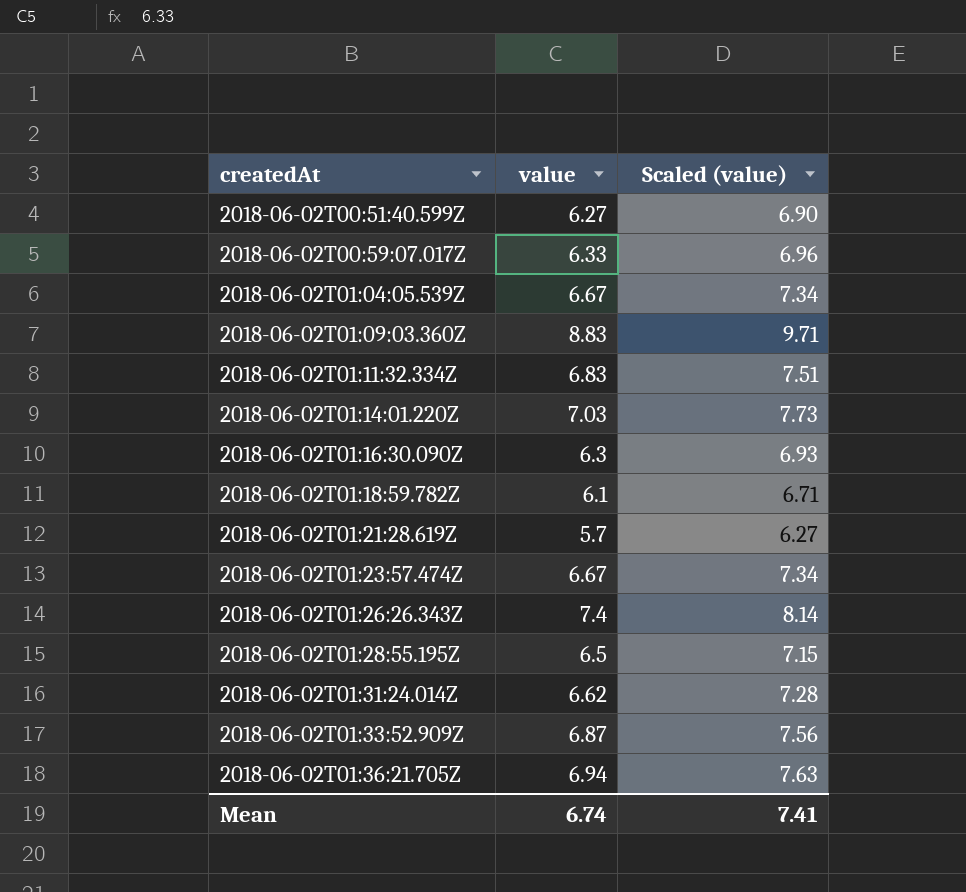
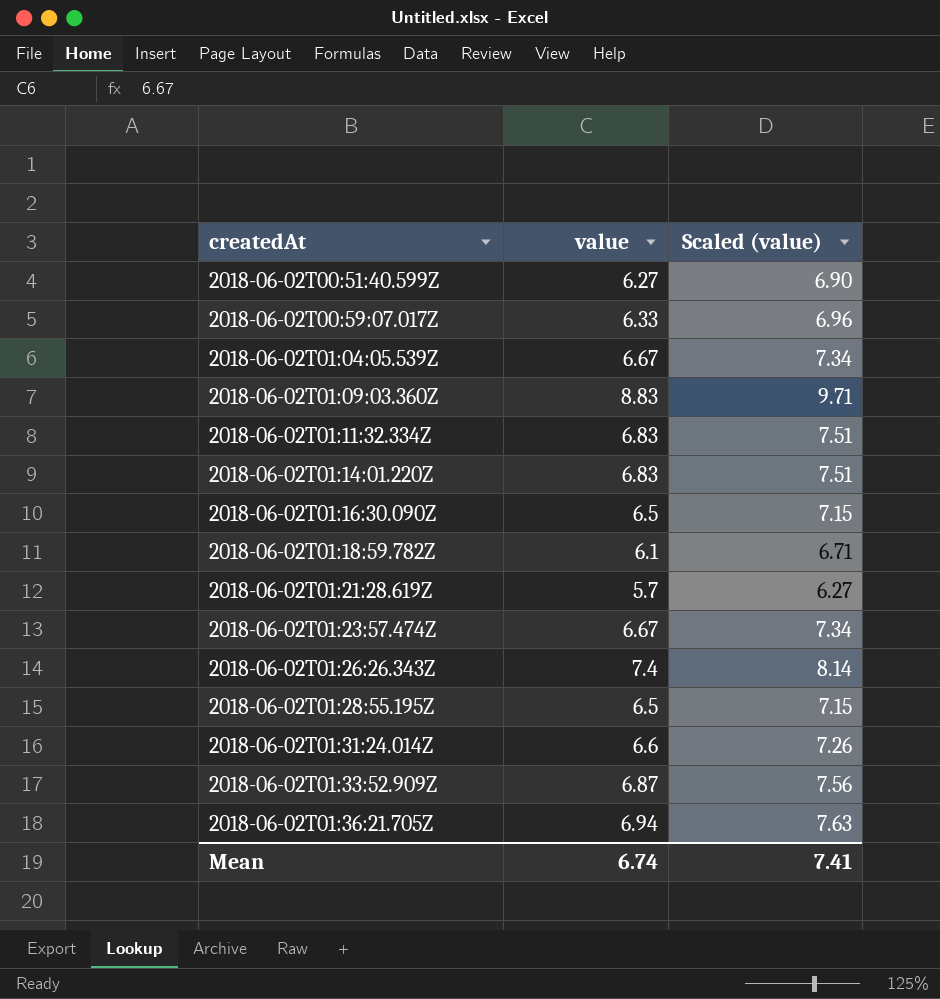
2018-06-02T01:14:01.220Z | value: 7.03 -> 6.83
2018-06-02T01:14:01.220Z | Scaled (value): 7.73 -> 7.51
2018-06-02T01:16:30.090Z | value: 6.3 -> 6.5
2018-06-02T01:16:30.090Z | Scaled (value): 6.93 -> 7.15
2018-06-02T01:31:24.014Z | value: 6.62 -> 6.6
2018-06-02T01:31:24.014Z | Scaled (value): 7.28 -> 7.26

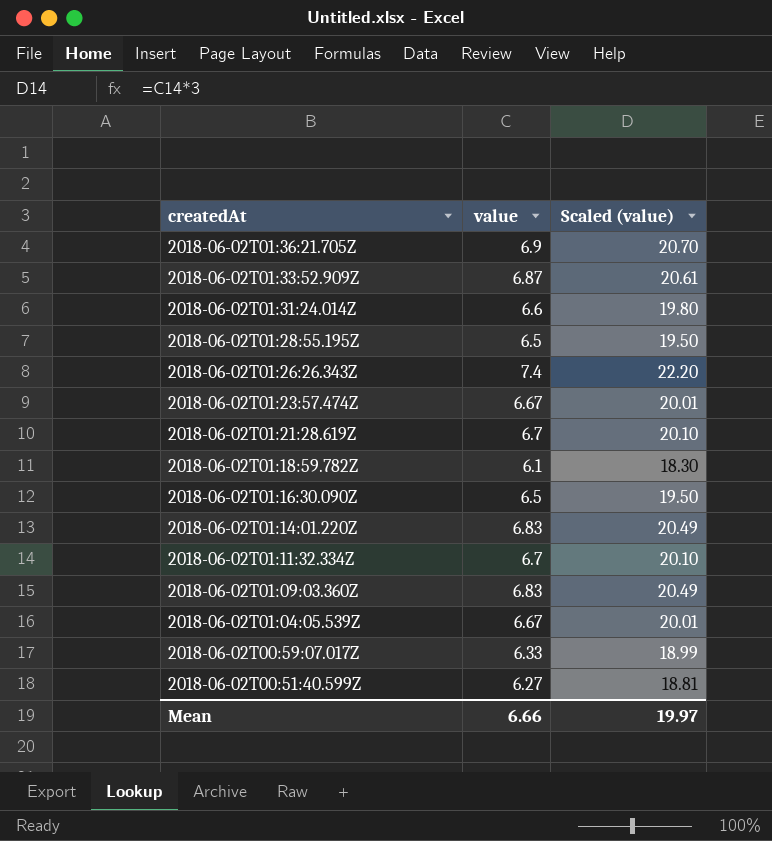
row order: createdAt ascending -> createdAt descending
column Scaled (value) | formula: [value] * 1.1 -> [value] * 3
2018-06-02T01:36:21.705Z | value: 6.94 -> 6.9
2018-06-02T01:21:28.619Z | value: 5.7 -> 6.7
2018-06-02T01:11:32.334Z | value: 6.83 -> 6.7
2018-06-02T01:09:03.360Z | value: 8.83 -> 6.83
Mean | value: 6.74 -> 6.66
Mean | Scaled (value): 7.41 -> 19.97

